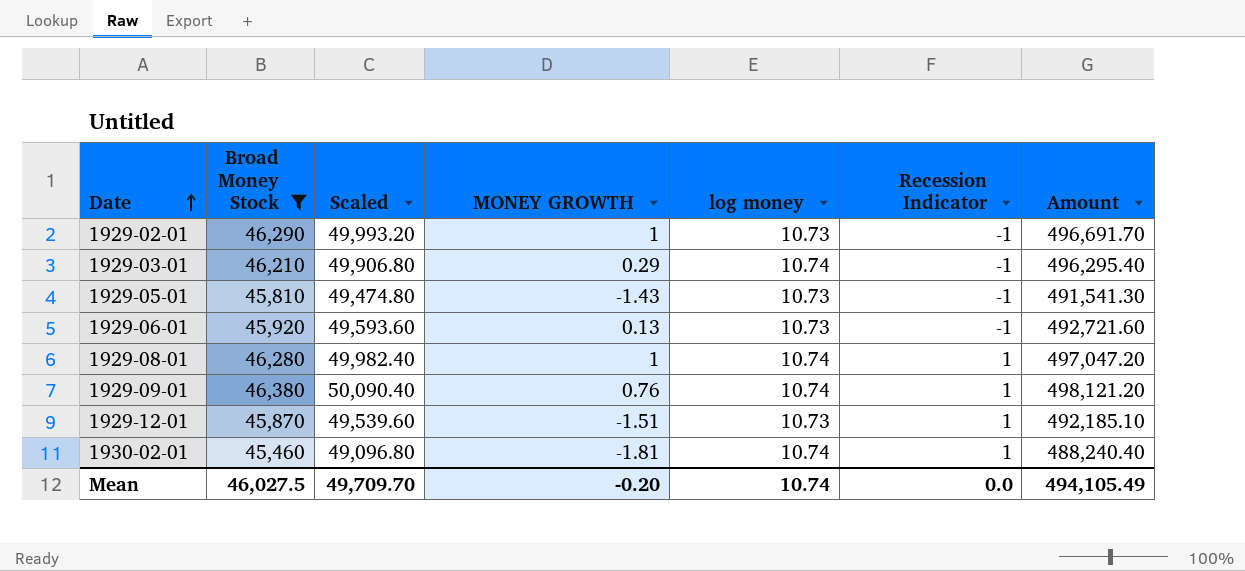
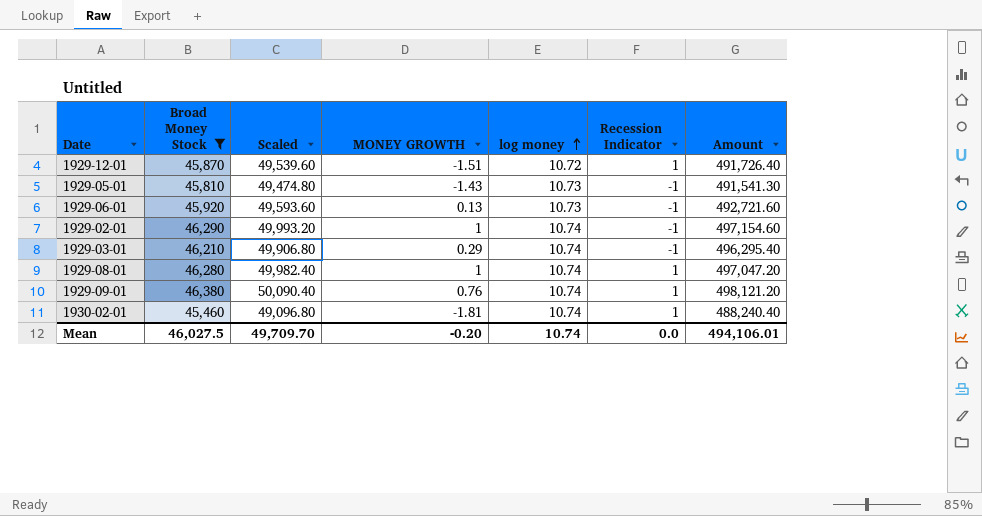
row order: Date ascending -> log money ascending
1929-12-01 | log money: 10.73 -> 10.72
1929-12-01 | Amount: 492,185.10 -> 491,726.40
1929-02-01 | log money: 10.73 -> 10.74
1929-02-01 | Amount: 496,691.70 -> 497,154.60
Mean | Amount: 494,105.49 -> 494,106.01

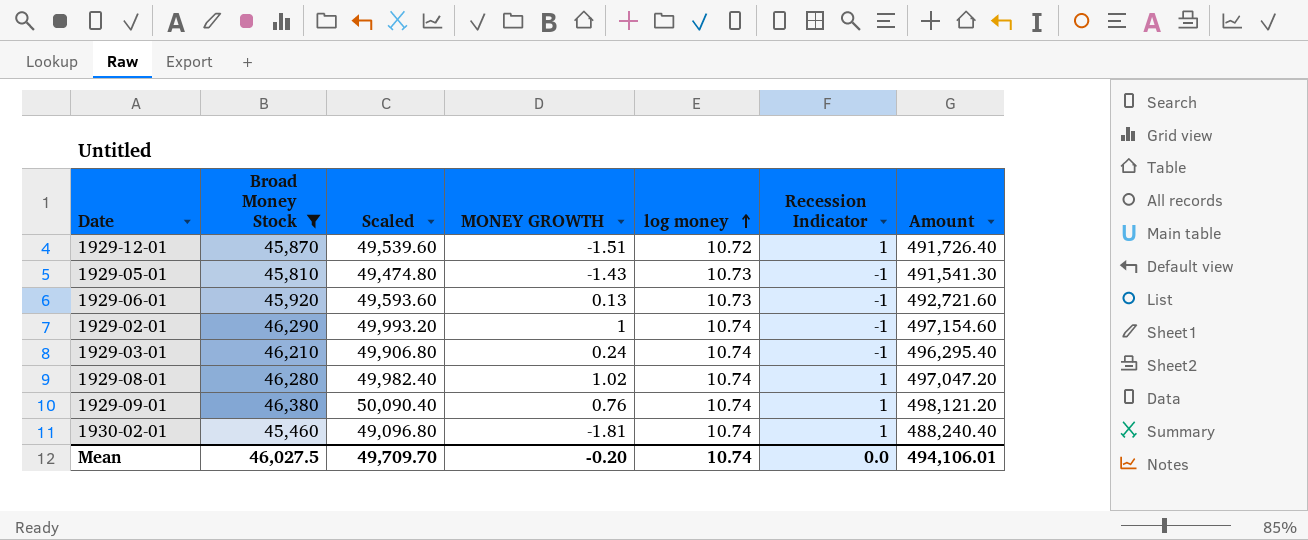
1929-03-01 | MONEY GROWTH: 0.29 -> 0.24
1929-08-01 | MONEY GROWTH: 1 -> 1.02

